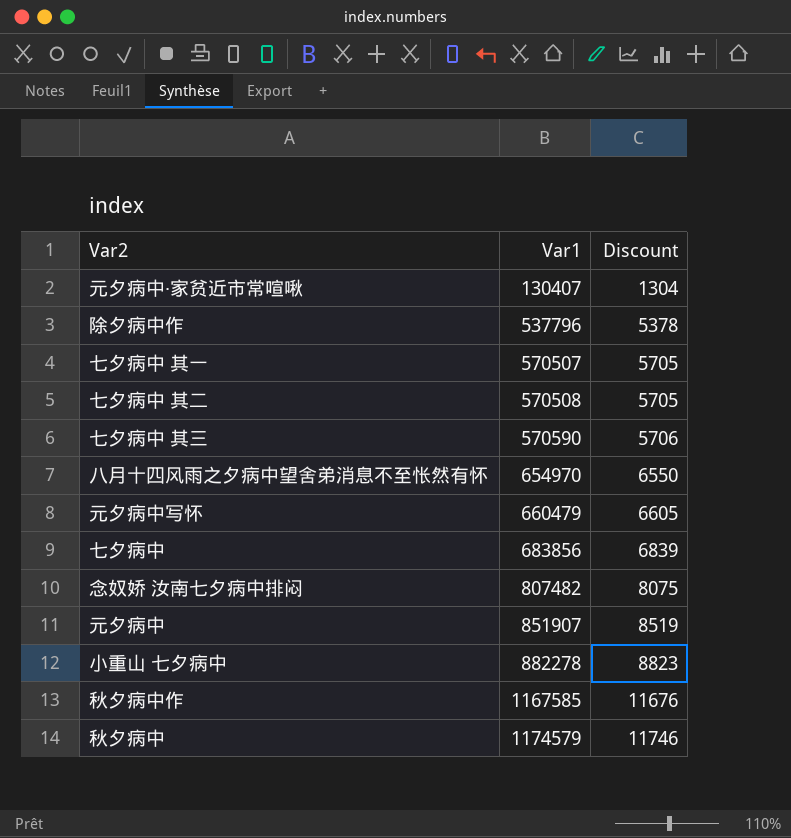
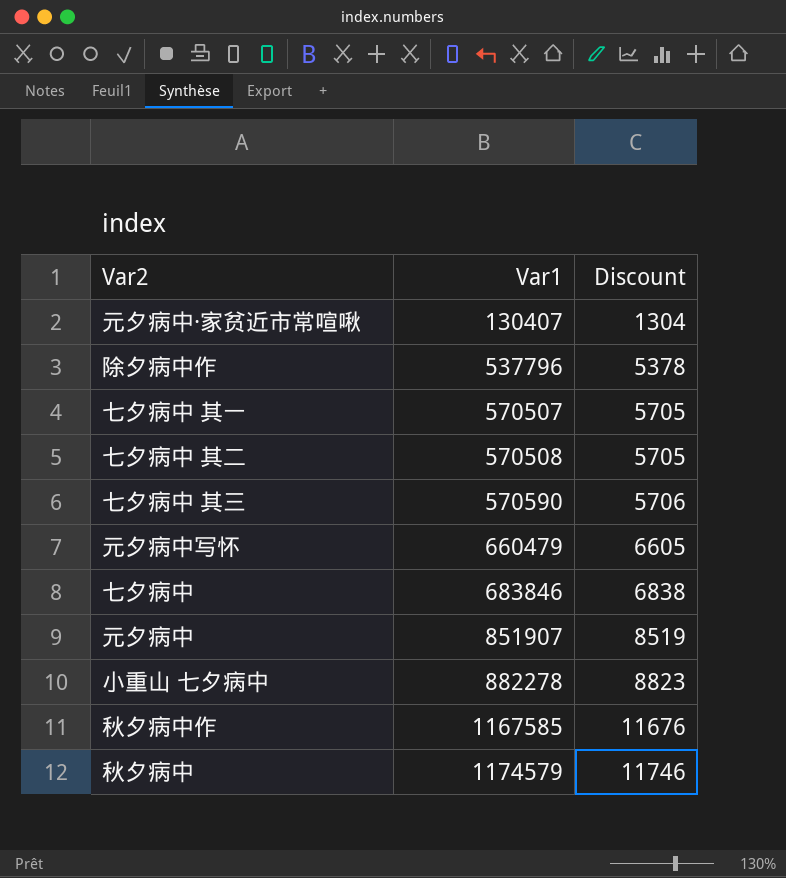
row 八月十四风雨之夕病中望舍弟消息不至怅然有怀: 654970 | 6550 -> none
row 念奴娇 汝南七夕病中排闷: 807482 | 8075 -> none
七夕病中 | Var1: 683856 -> 683846
七夕病中 | Discount: 6839 -> 6838

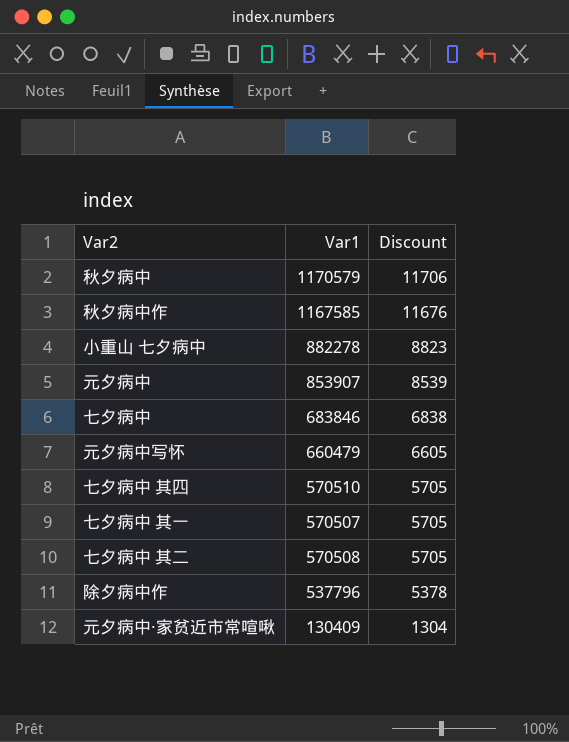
row order: Var1 ascending -> Discount descending
row 七夕病中 其三: 570590 | 5706 -> none
秋夕病中 | Var1: 1174579 -> 1170579
秋夕病中 | Discount: 11746 -> 11706
元夕病中 | Var1: 851907 -> 853907
元夕病中 | Discount: 8519 -> 8539
row 七夕病中 其四: none -> 570510 | 5705
元夕病中·家贫近市常喧啾 | Var1: 130407 -> 130409

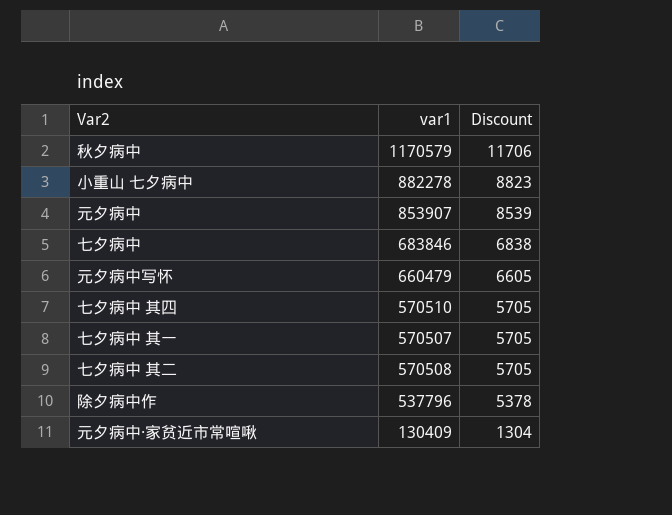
column name: Var1 -> var1
row 秋夕病中作: 1167585 | 11676 -> none

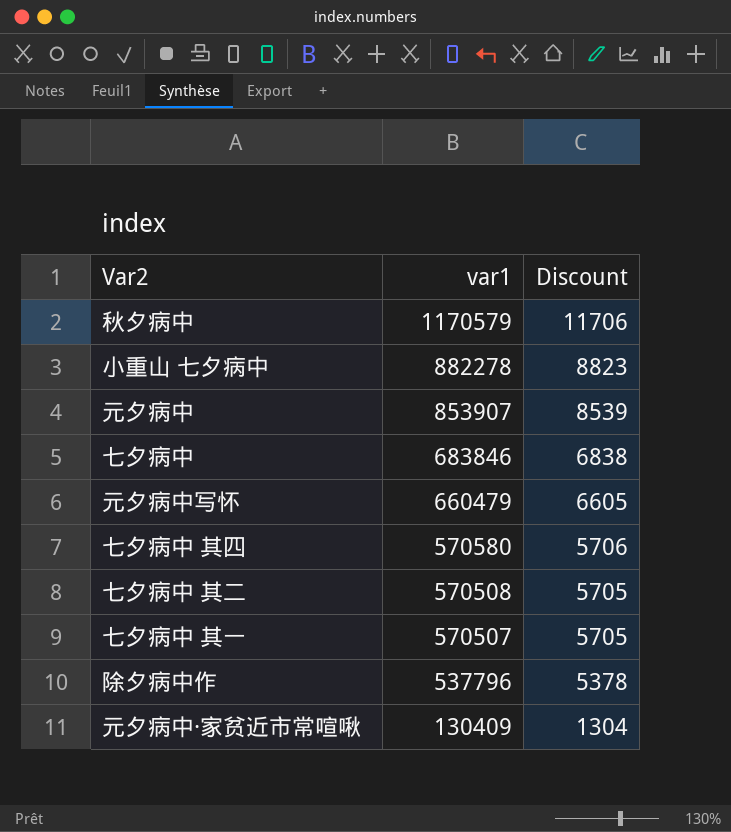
row order: Discount descending -> var1 descending
七夕病中 其四 | var1: 570510 -> 570580
七夕病中 其四 | Discount: 5705 -> 5706

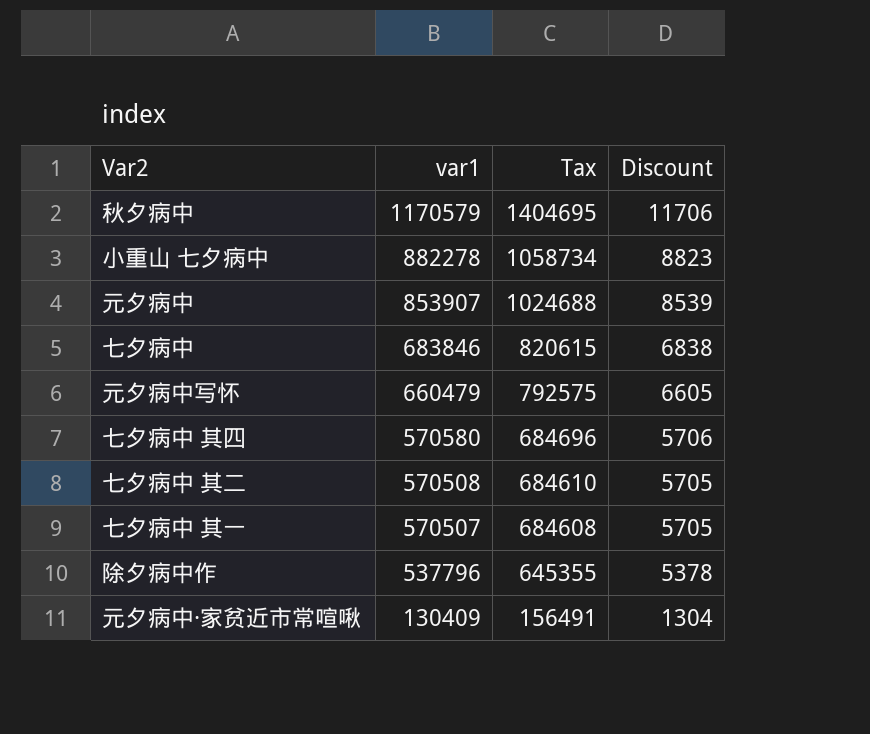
column Tax | formula: none -> [var1] * 1.2

